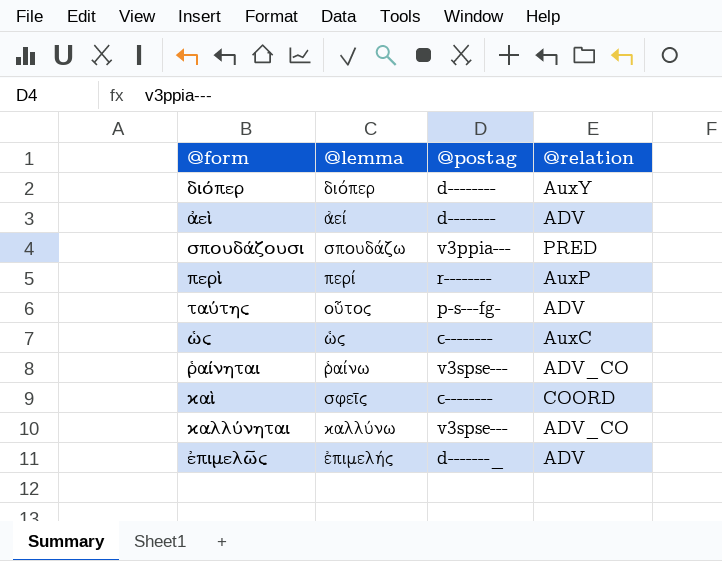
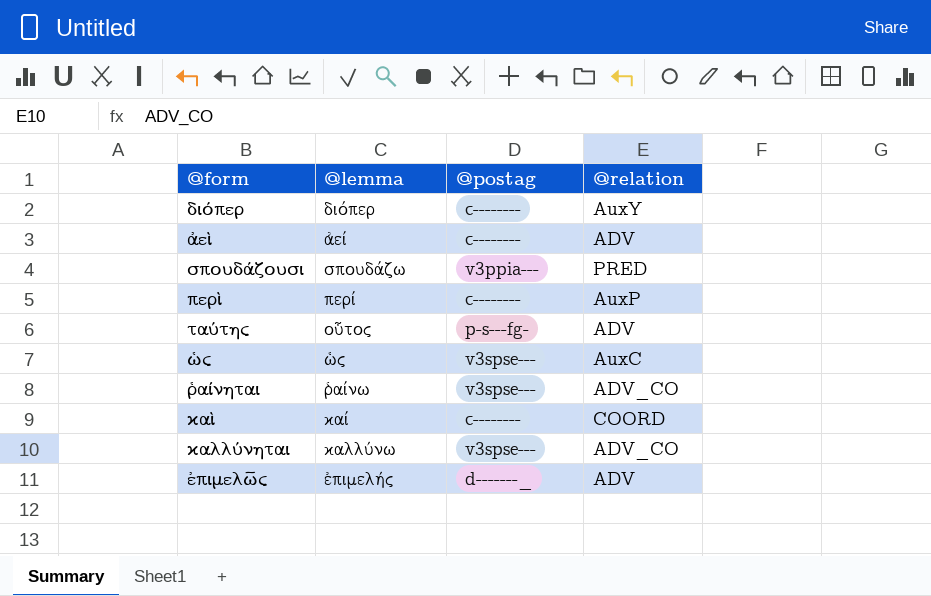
διόπερ | @postag: d-------- -> c--------
ἀεὶ | @postag: d-------- -> c--------
περὶ | @postag: r-------- -> c--------
ὡς | @postag: c-------- -> v3spse---
καὶ | @lemma: σφεῖς -> καί

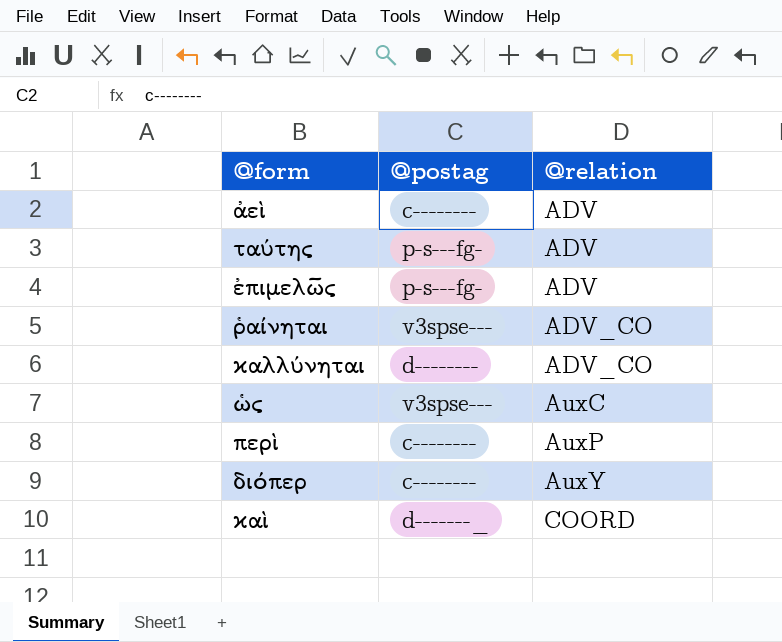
row order: none -> @relation ascending
column @lemma | position: 2 -> none
row σπουδάζουσι: σπουδάζω | v3ppia--- | PRED -> none
ἐπιμελῶς | @postag: d-------_ -> p-s---fg-
καλλύνηται | @postag: v3spse--- -> d--------
καὶ | @postag: c-------- -> d-------_

